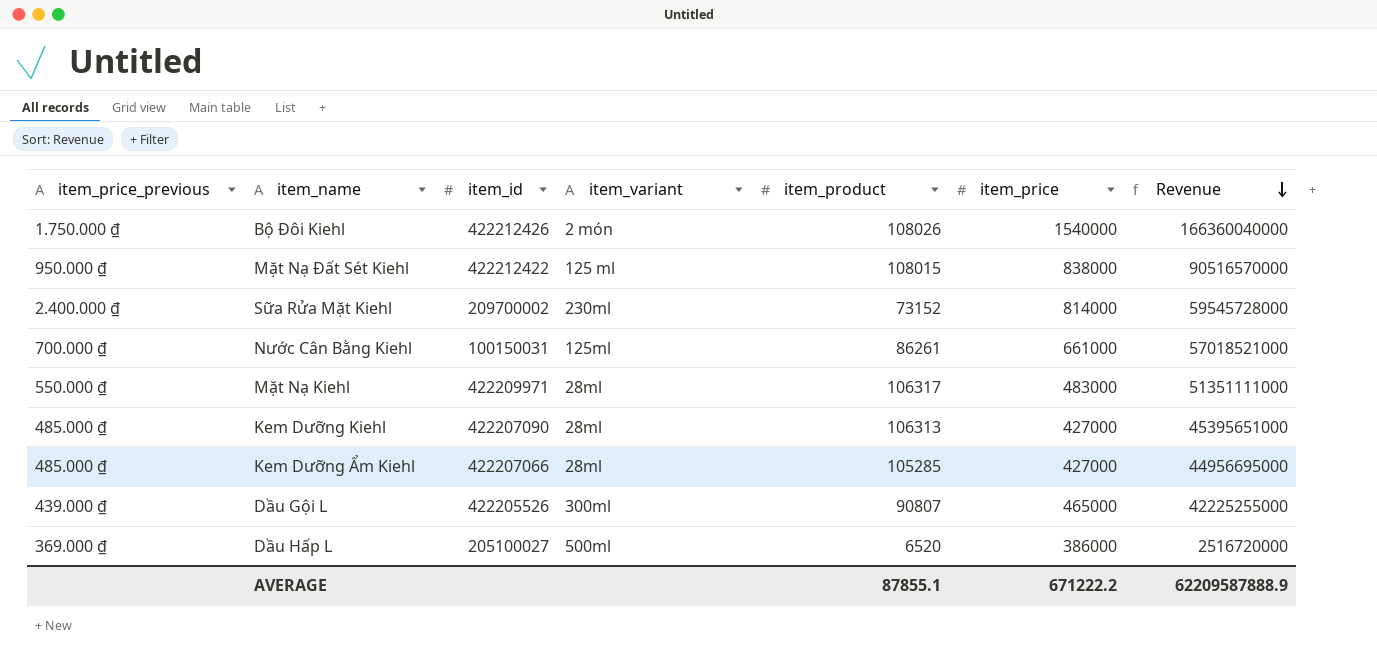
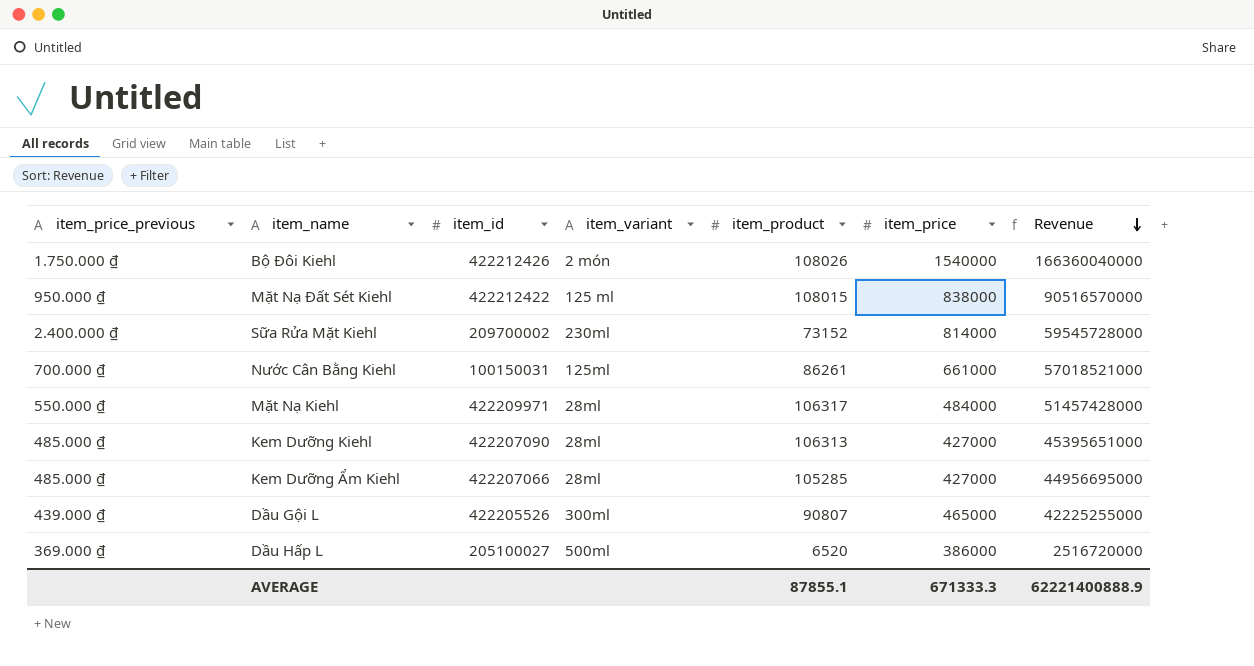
Mặt Nạ Kiehl | item_price: 483000 -> 484000
Mặt Nạ Kiehl | Revenue: 51351111000 -> 51457428000
AVERAGE | item_price: 671222.2 -> 671333.3
AVERAGE | Revenue: 62209587888.9 -> 62221400888.9

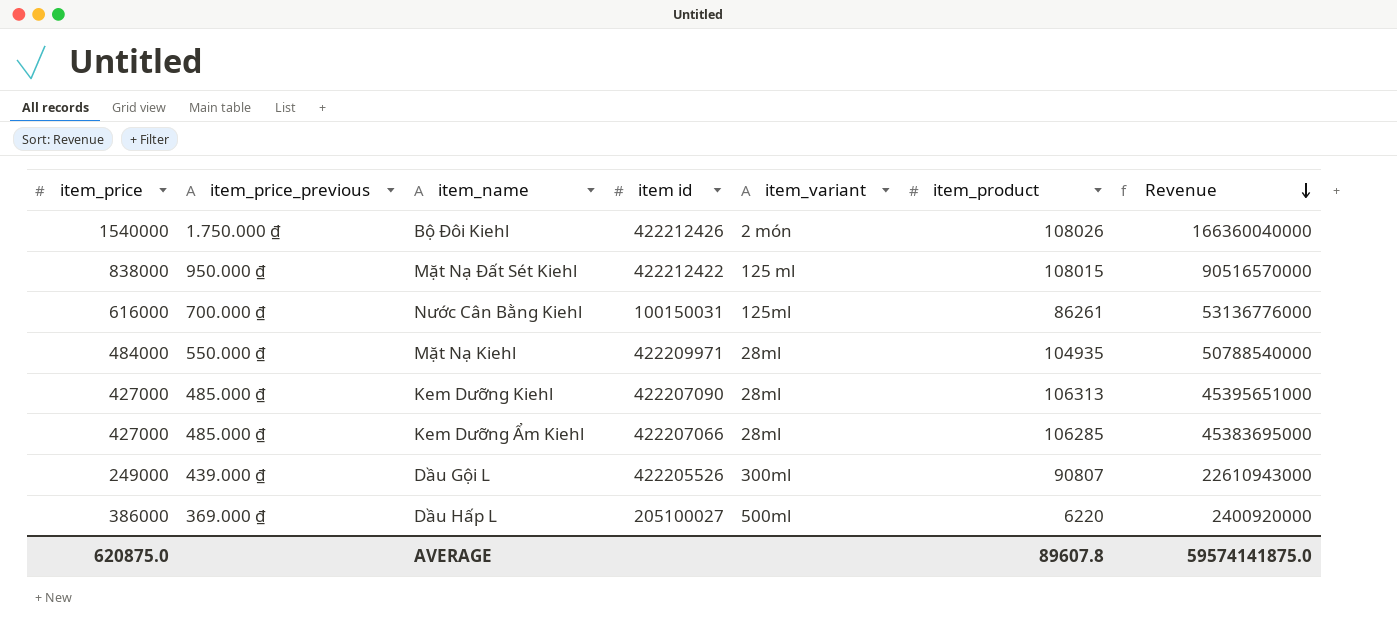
column item_price | position: 6 -> 1
column name: item_id -> item id
row Sữa Rửa Mặt Kiehl: 2.400.000 ₫ | 209700002 | 230ml | 73152 | 814000 | 59545728000 -> none
Nước Cân Bằng Kiehl | item_price: 661000 -> 616000
Nước Cân Bằng Kiehl | Revenue: 57018521000 -> 53136776000
Mặt Nạ Kiehl | item_product: 106317 -> 104935
Mặt Nạ Kiehl | Revenue: 51457428000 -> 50788540000
Kem Dưỡng Ẩm Kiehl | item_product: 105285 -> 106285
Kem Dưỡng Ẩm Kiehl | Revenue: 44956695000 -> 45383695000
Dầu Gội L | item_price: 465000 -> 249000
Dầu Gội L | Revenue: 42225255000 -> 22610943000
Dầu Hấp L | item_product: 6520 -> 6220
Dầu Hấp L | Revenue: 2516720000 -> 2400920000
AVERAGE | item_price: 671333.3 -> 620875.0
AVERAGE | item_product: 87855.1 -> 89607.8
AVERAGE | Revenue: 62221400888.9 -> 59574141875.0

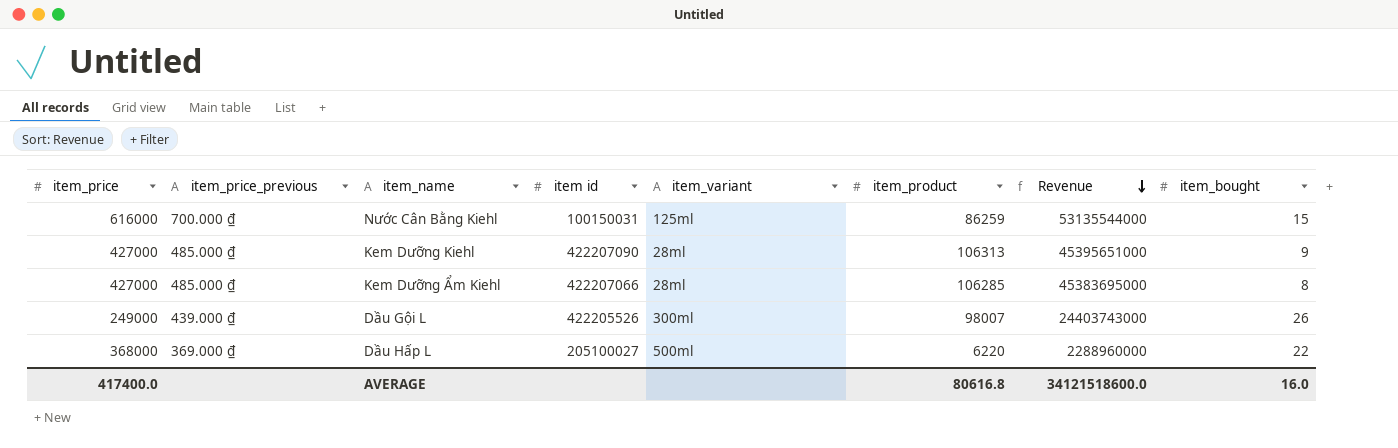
column item_bought | position: none -> 8
row Bộ Đôi Kiehl: 1540000 | 1.750.000 ₫ | 422212426 | 2 món | 108026 | 166360040000 -> none
row Mặt Nạ Đất Sét Kiehl: 838000 | 950.000 ₫ | 422212422 | 125 ml | 108015 | 90516570000 -> none
row Mặt Nạ Kiehl: 484000 | 550.000 ₫ | 422209971 | 28ml | 104935 | 50788540000 -> none
Nước Cân Bằng Kiehl | item_product: 86261 -> 86259
Nước Cân Bằng Kiehl | Revenue: 53136776000 -> 53135544000
Dầu Gội L | item_product: 90807 -> 98007
Dầu Gội L | Revenue: 22610943000 -> 24403743000
Dầu Hấp L | item_price: 386000 -> 368000
Dầu Hấp L | Revenue: 2400920000 -> 2288960000
AVERAGE | item_price: 620875.0 -> 417400.0
AVERAGE | item_product: 89607.8 -> 80616.8
AVERAGE | Revenue: 59574141875.0 -> 34121518600.0

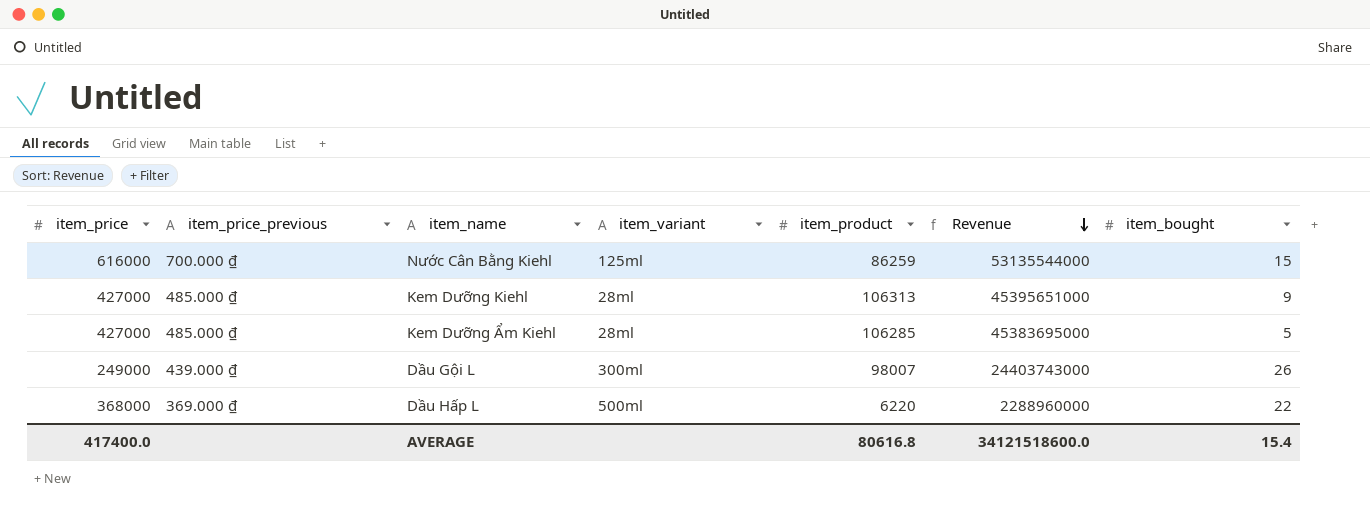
column item id | position: 4 -> none
Kem Dưỡng Ẩm Kiehl | item_bought: 8 -> 5
AVERAGE | item_bought: 16.0 -> 15.4

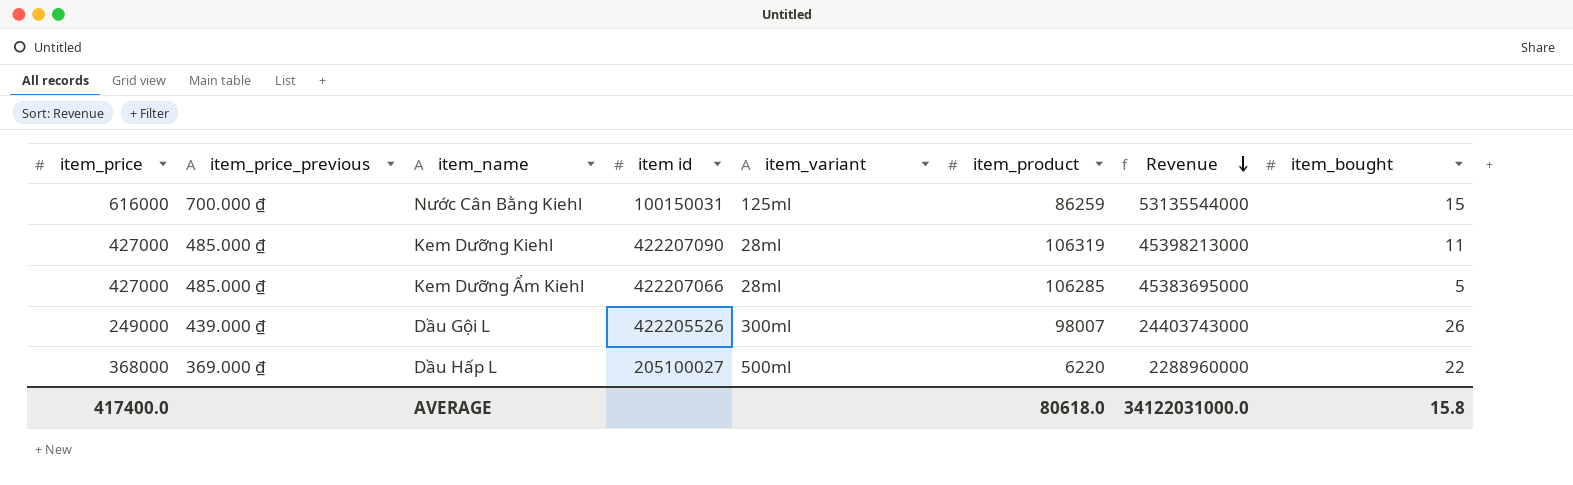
column item id | position: none -> 4
Kem Dưỡng Kiehl | item_product: 106313 -> 106319
Kem Dưỡng Kiehl | Revenue: 45395651000 -> 45398213000
Kem Dưỡng Kiehl | item_bought: 9 -> 11
AVERAGE | item_product: 80616.8 -> 80618.0
AVERAGE | Revenue: 34121518600.0 -> 34122031000.0
AVERAGE | item_bought: 15.4 -> 15.8

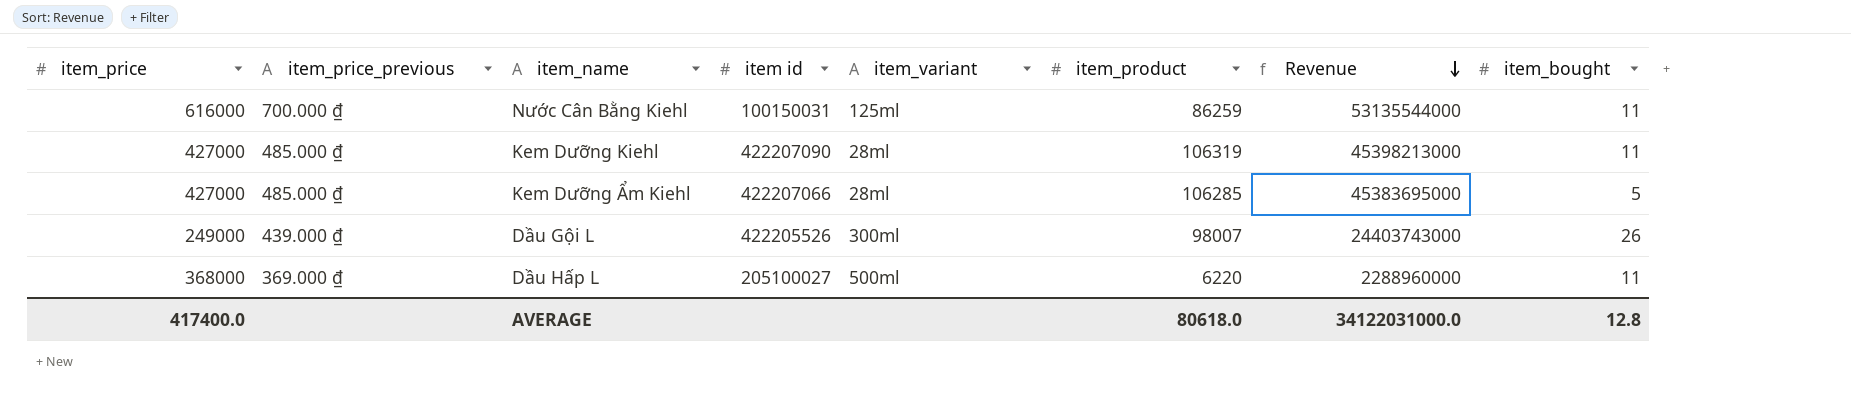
Nước Cân Bằng Kiehl | item_bought: 15 -> 11
Dầu Hấp L | item_bought: 22 -> 11
AVERAGE | item_bought: 15.8 -> 12.8

